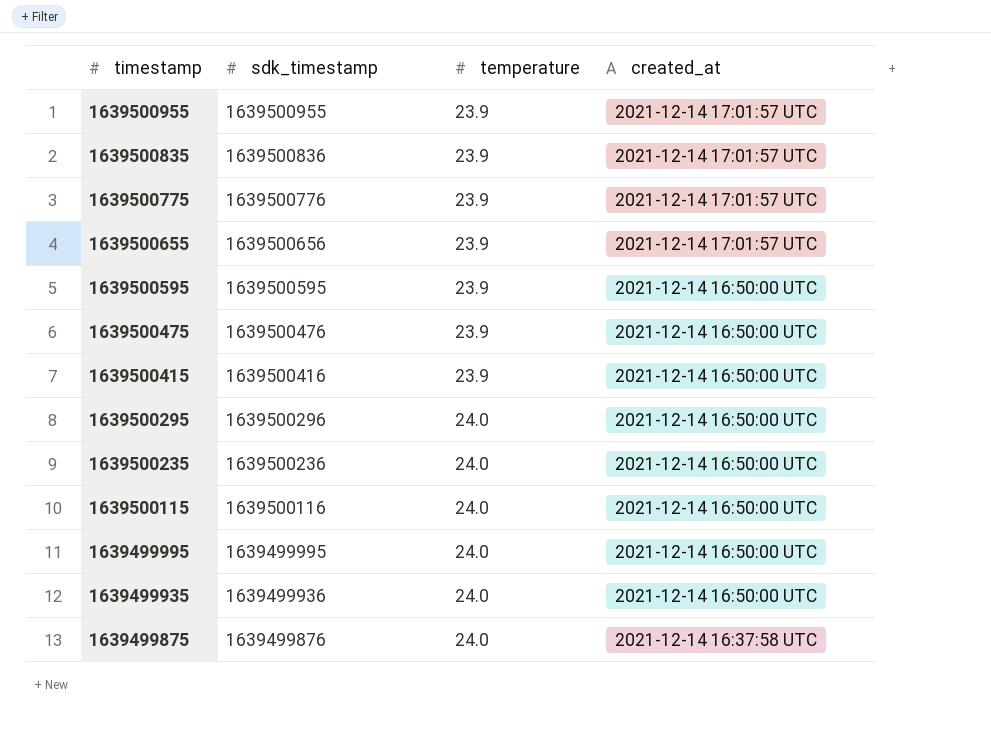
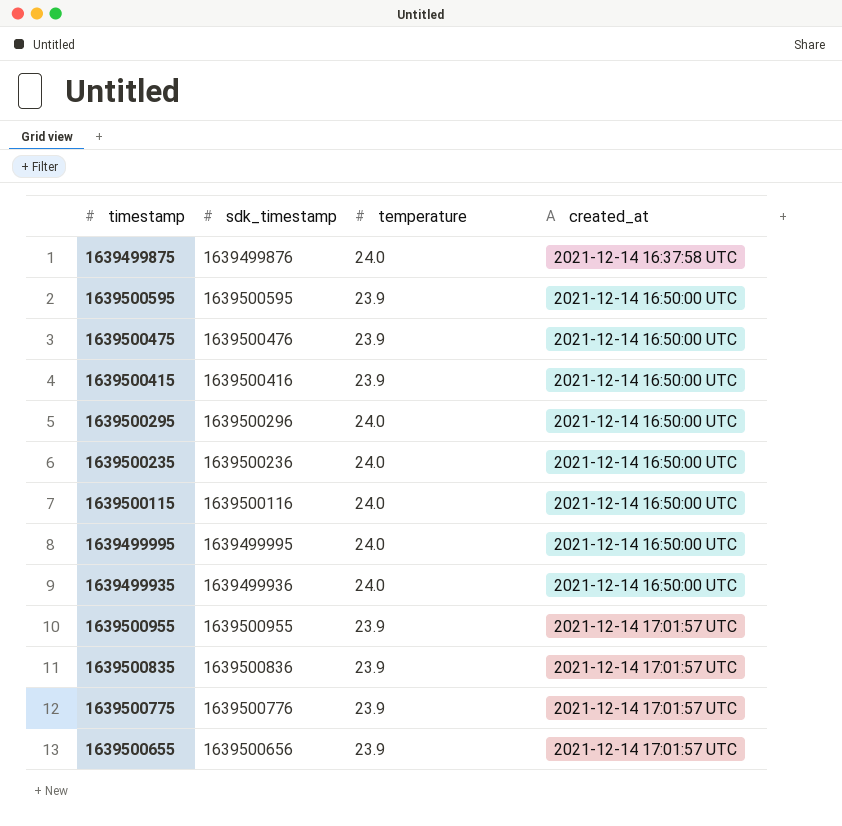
row order: timestamp descending -> created_at ascending

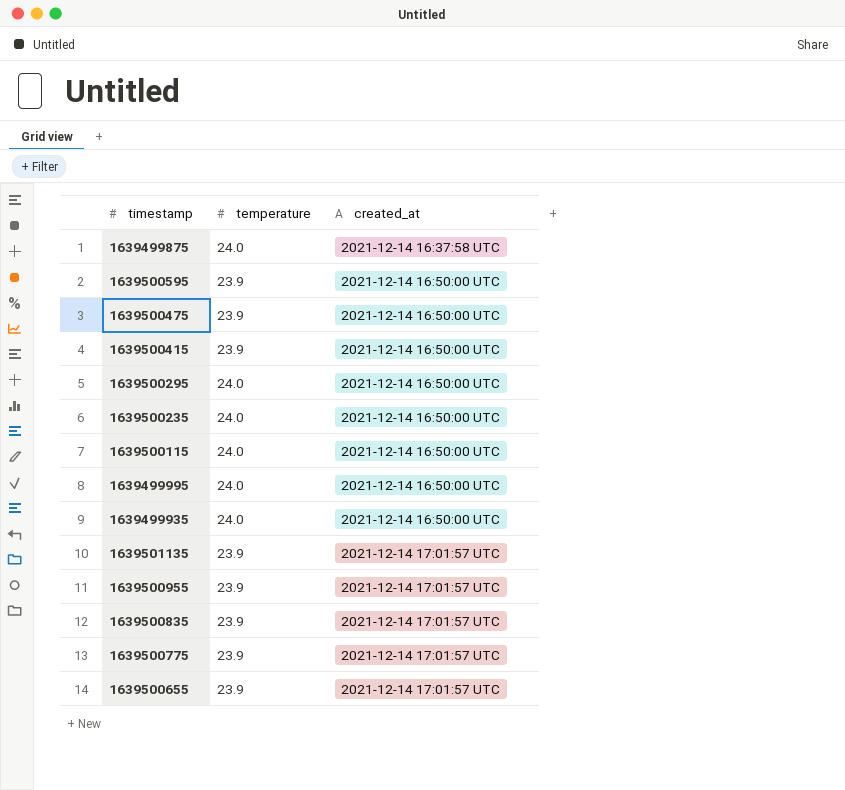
column sdk_timestamp | position: 2 -> none
row 1639501135: none -> 23.9 | 2021-12-14 17:01:57 UTC

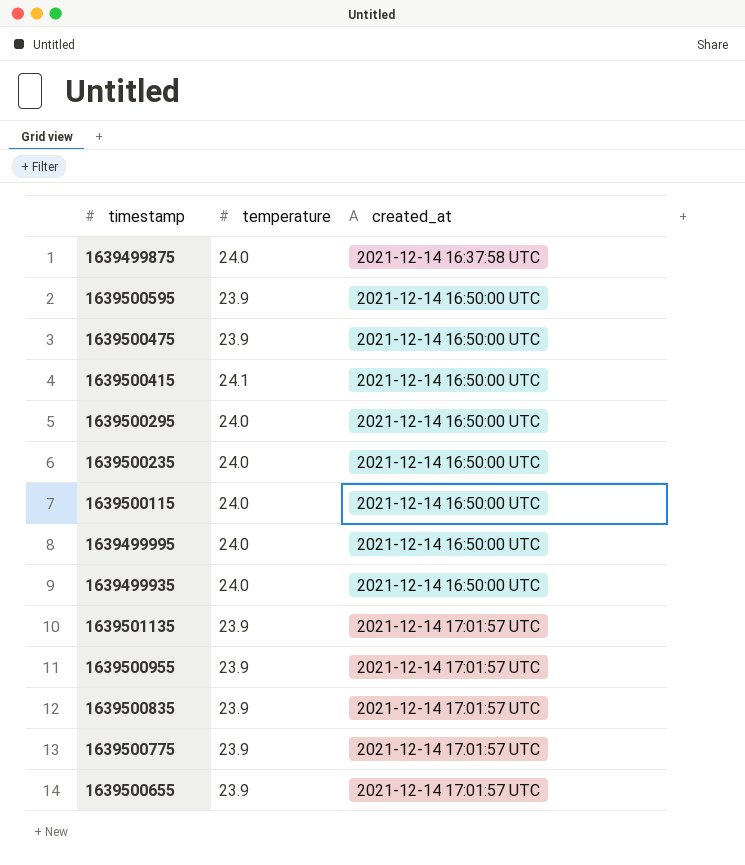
1639500415 | temperature: 23.9 -> 24.1

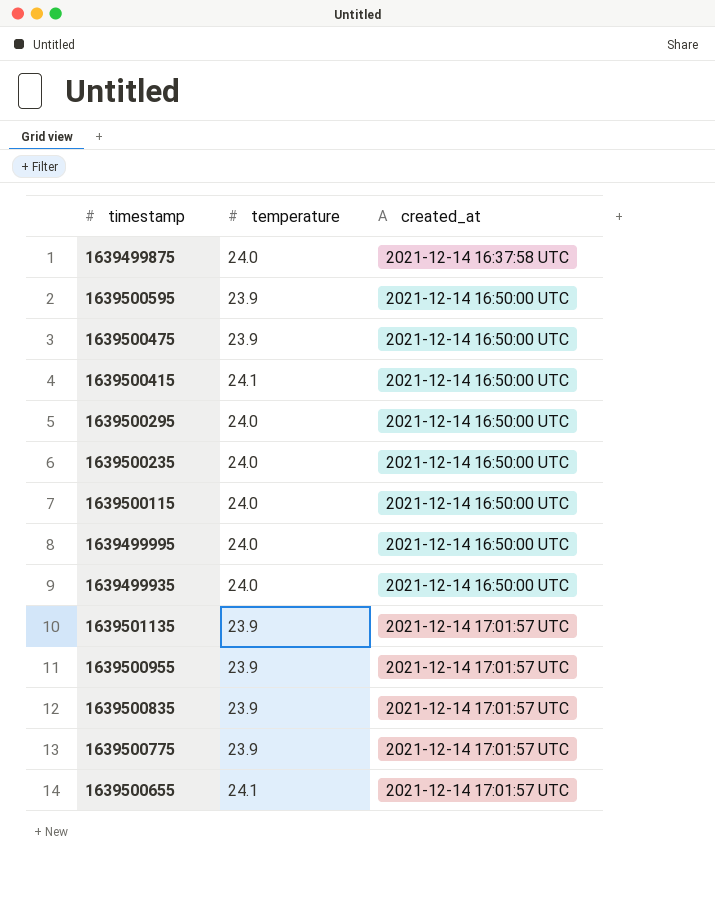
1639500655 | temperature: 23.9 -> 24.1

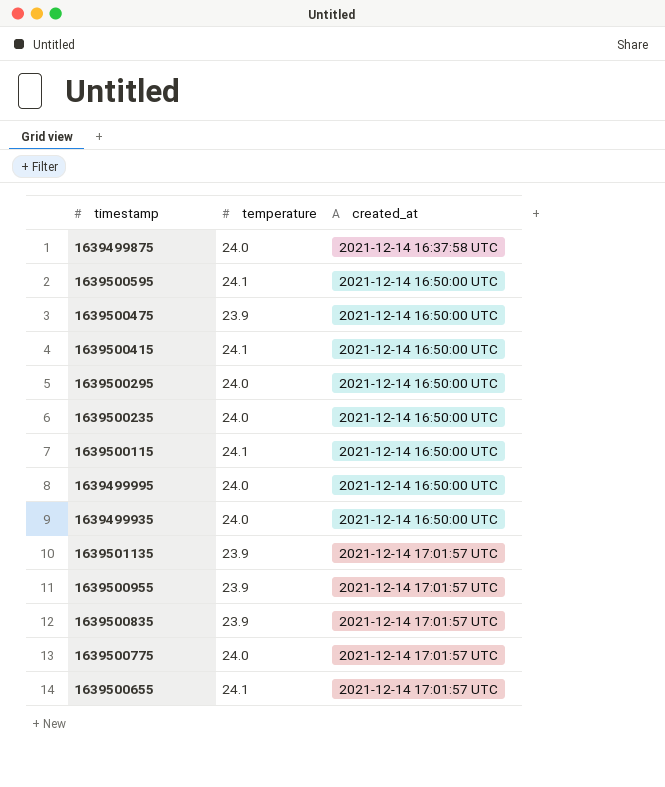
1639500595 | temperature: 23.9 -> 24.1
1639500115 | temperature: 24.0 -> 24.1
1639500775 | temperature: 23.9 -> 24.0

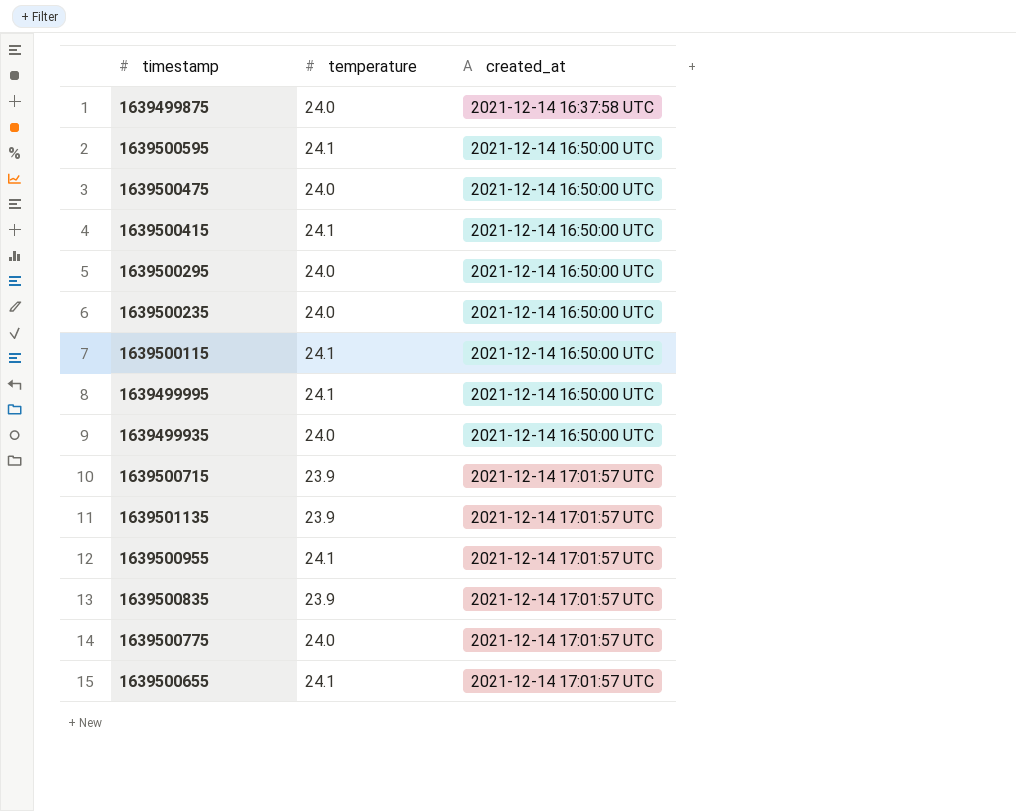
1639500475 | temperature: 23.9 -> 24.0
1639499995 | temperature: 24.0 -> 24.1
row 1639500715: none -> 23.9 | 2021-12-14 17:01:57 UTC
1639500955 | temperature: 23.9 -> 24.1

